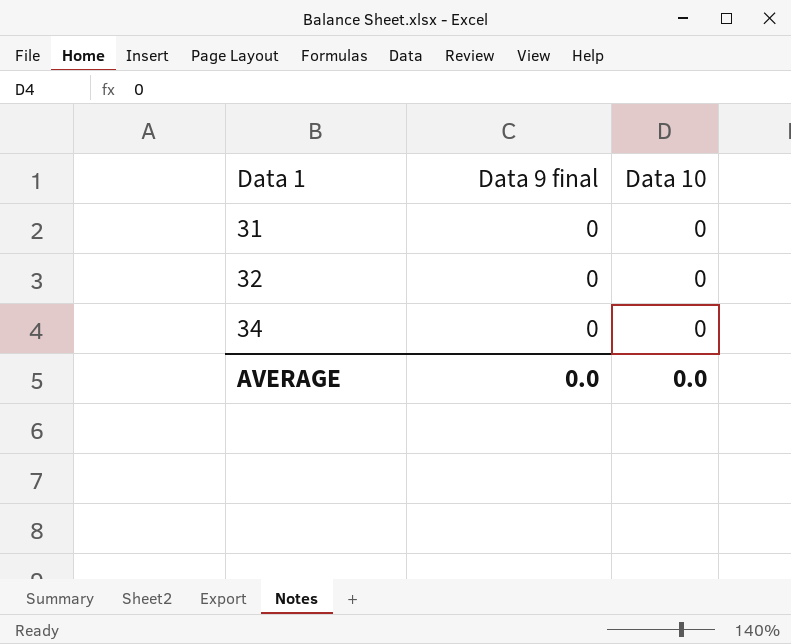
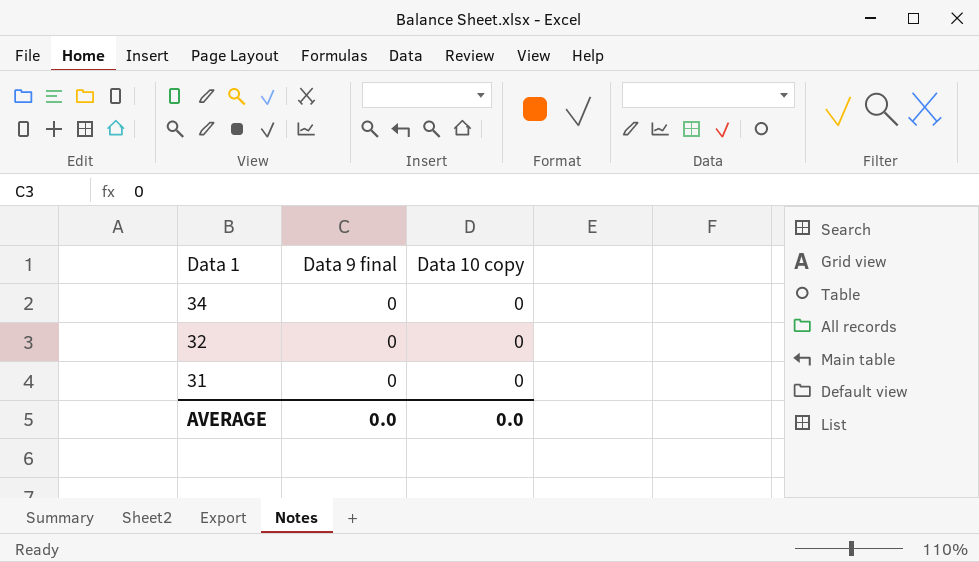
row order: Data 1 ascending -> Data 1 descending
column name: Data 10 -> Data 10 copy

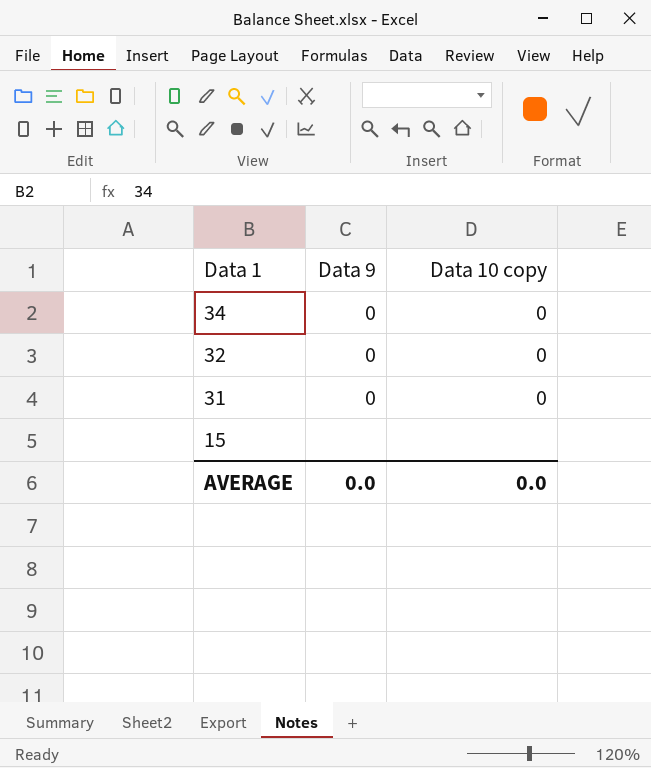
column name: Data 9 final -> Data 9
row 15: none -> none | none

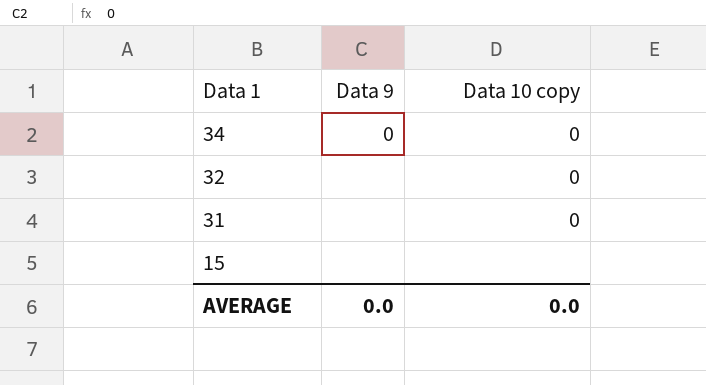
32 | Data 9: 0 -> none
31 | Data 9: 0 -> none

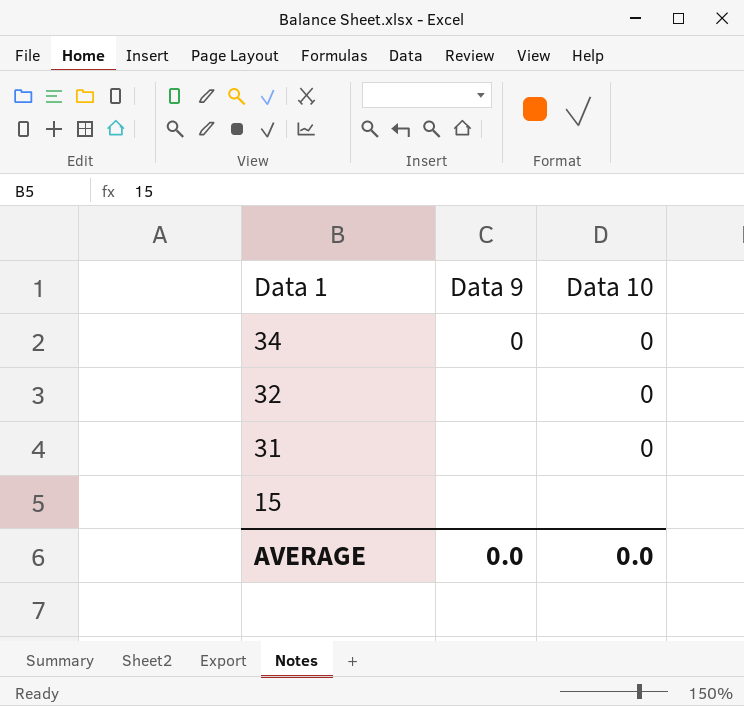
column name: Data 10 copy -> Data 10

